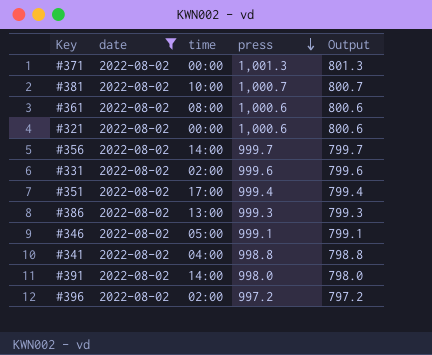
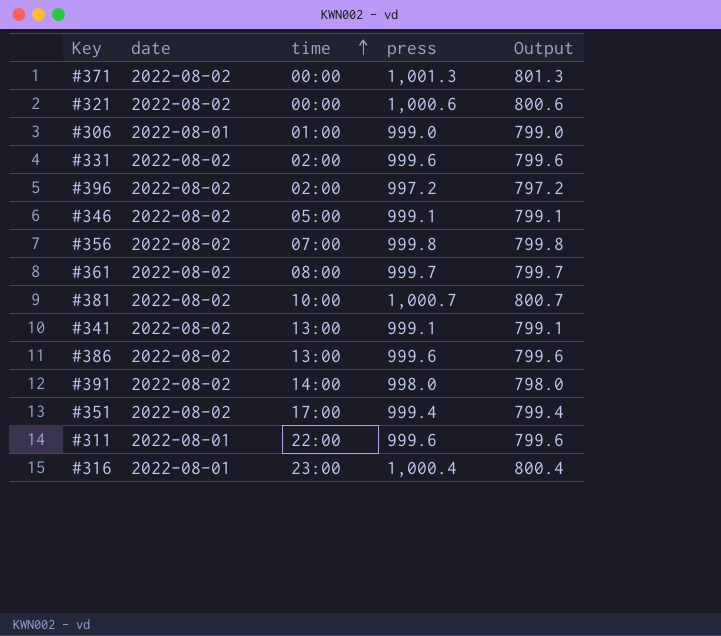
filter: date = 2022-08-02 -> none
row order: press descending -> time ascending
#356 | time: 14:00 -> 07:00
#356 | press: 999.7 -> 999.8
#356 | Output: 799.7 -> 799.8
#361 | press: 1,000.6 -> 999.7
#361 | Output: 800.6 -> 799.7
#341 | time: 04:00 -> 13:00
#341 | press: 998.8 -> 999.1
#341 | Output: 798.8 -> 799.1
#386 | press: 999.3 -> 999.6
#386 | Output: 799.3 -> 799.6

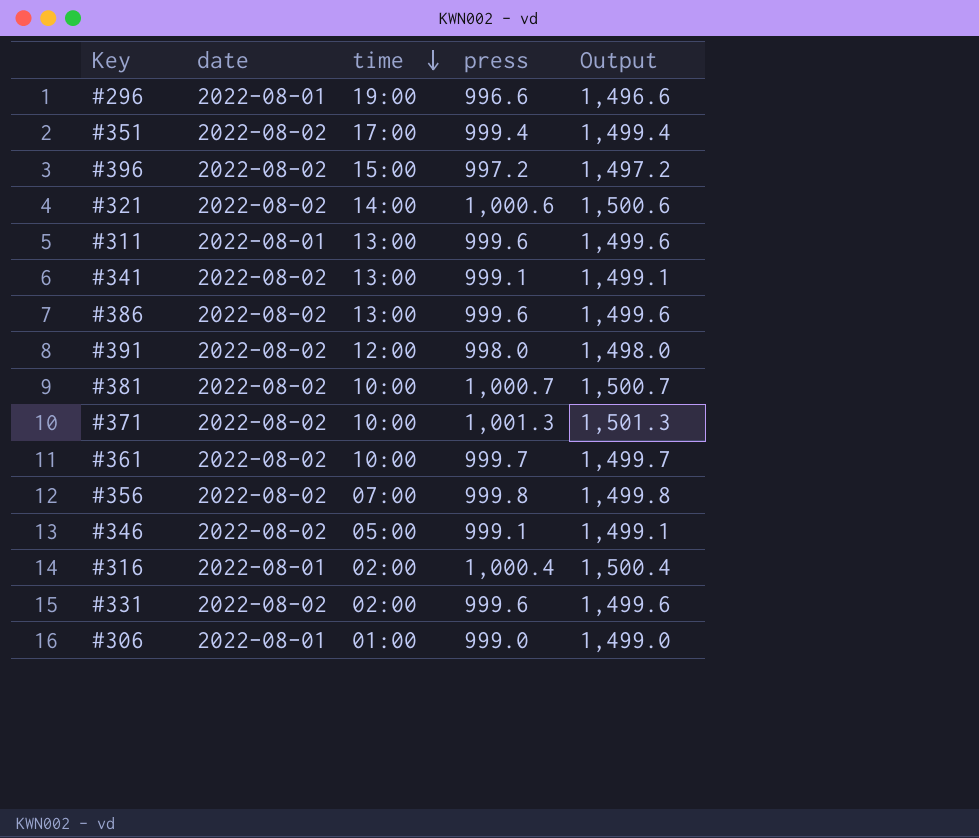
row order: time ascending -> time descending
column Output | formula: [press] - 200 -> [press] + 500
row #296: none -> 2022-08-01 | 19:00 | 996.6 | 1,496.6
#396 | time: 02:00 -> 15:00
#321 | time: 00:00 -> 14:00
#311 | time: 22:00 -> 13:00
#391 | time: 14:00 -> 12:00
#371 | time: 00:00 -> 10:00
#361 | time: 08:00 -> 10:00
#316 | time: 23:00 -> 02:00

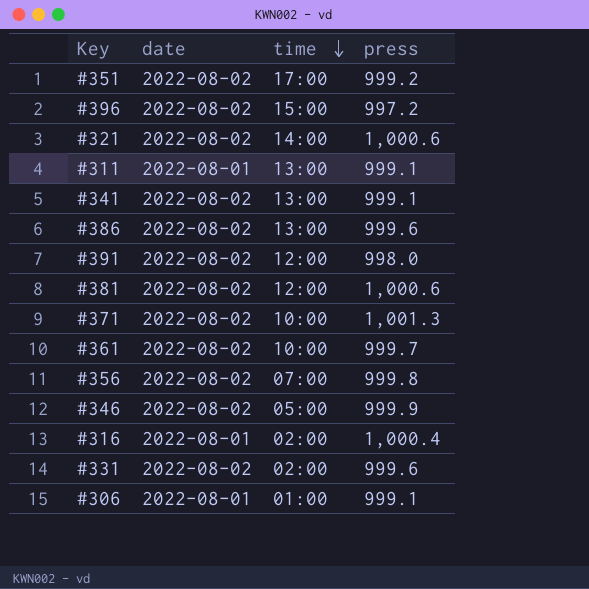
column Output | formula: [press] + 500 -> none
row #296: 2022-08-01 | 19:00 | 996.6 | 1,496.6 -> none
#351 | press: 999.4 -> 999.2
#311 | press: 999.6 -> 999.1
#381 | time: 10:00 -> 12:00
#381 | press: 1,000.7 -> 1,000.6
#346 | press: 999.1 -> 999.9
#306 | press: 999.0 -> 999.1

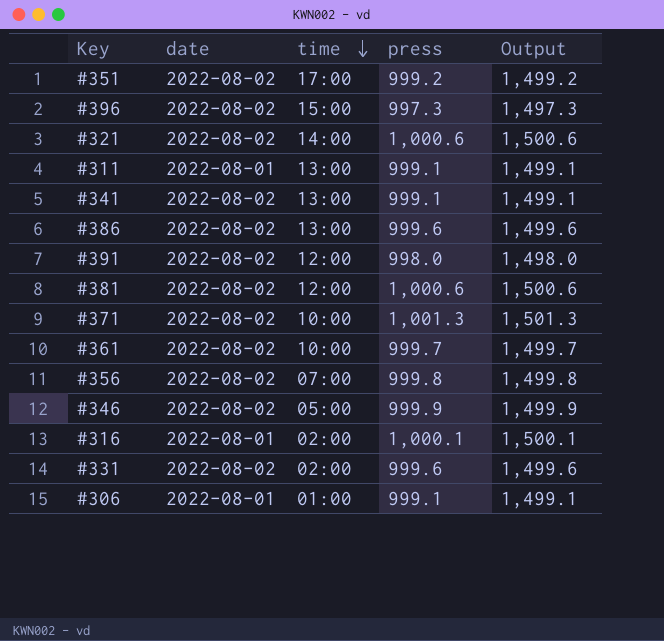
column Output | formula: none -> [press] + 500
#396 | press: 997.2 -> 997.3
#316 | press: 1,000.4 -> 1,000.1

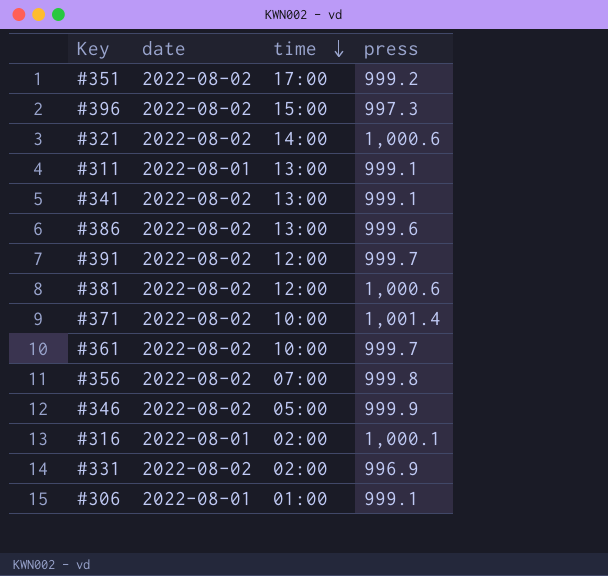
column Output | formula: [press] + 500 -> none
#391 | press: 998.0 -> 999.7
#371 | press: 1,001.3 -> 1,001.4
#331 | press: 999.6 -> 996.9

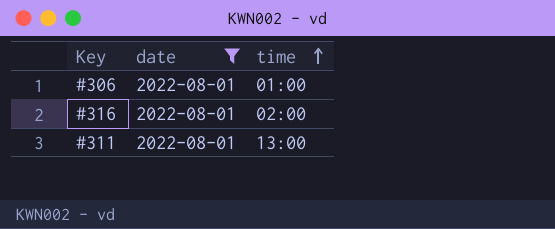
filter: none -> date = 2022-08-01
row order: time descending -> time ascending
column press | position: 4 -> none

